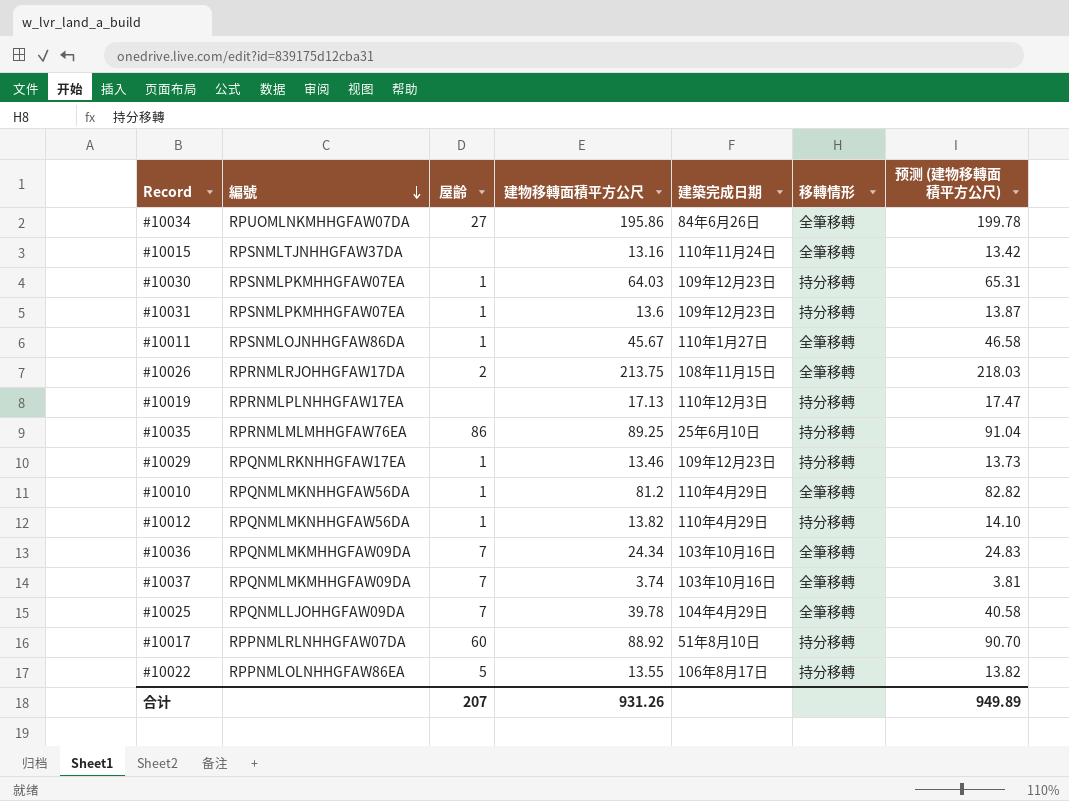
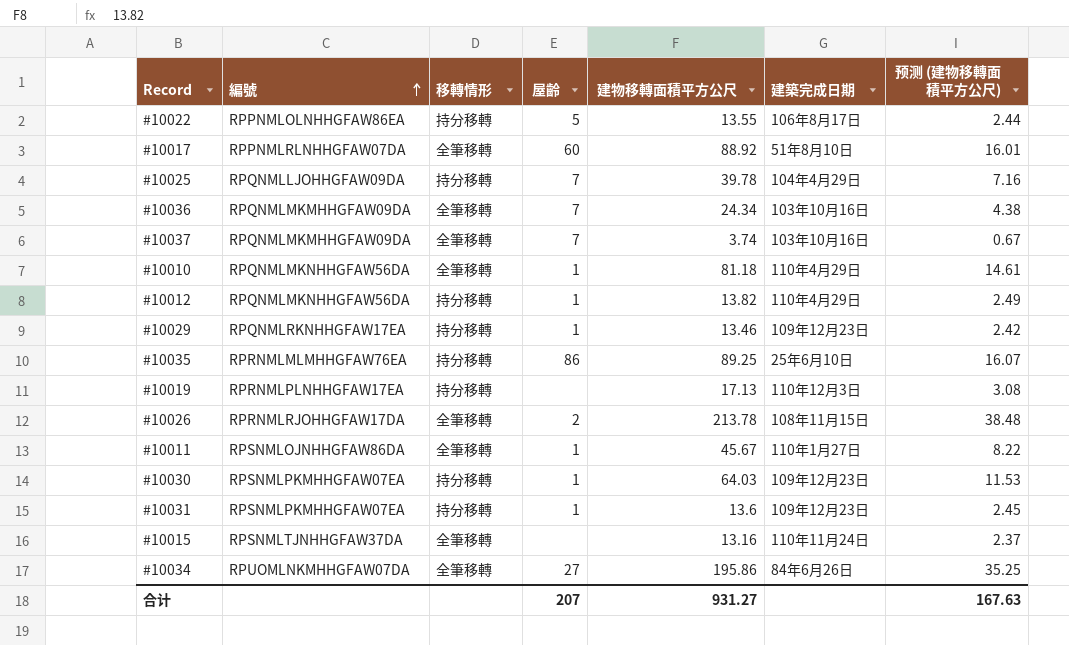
row order: 編號 descending -> 編號 ascending
column 移轉情形 | position: 6 -> 3
column 预测 (建物移轉面積平方公尺) | formula: [建物移轉面積平方公尺] * 1.02 -> [建物移轉面積平方公尺] * 0.18
#10017 | 移轉情形: 持分移轉 -> 全筆移轉
#10025 | 移轉情形: 全筆移轉 -> 持分移轉
#10010 | 建物移轉面積平方公尺: 81.2 -> 81.18
#10026 | 建物移轉面積平方公尺: 213.75 -> 213.78
合计 | 建物移轉面積平方公尺: 931.26 -> 931.27
合计 | 预测 (建物移轉面積平方公尺): 949.89 -> 167.63

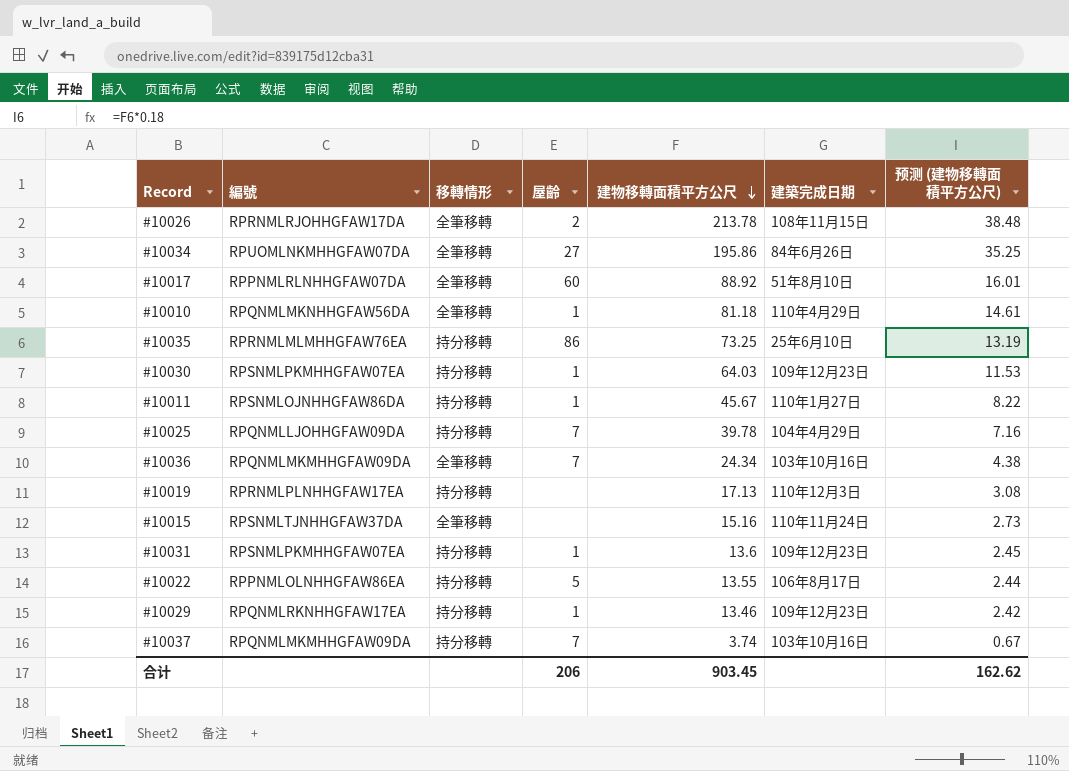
row order: 編號 ascending -> 建物移轉面積平方公尺 descending
row #10012: RPQNMLMKNHHGFAW56DA | 持分移轉 | 1 | 13.82 | 110年4月29日 | 2.49 -> none
#10035 | 建物移轉面積平方公尺: 89.25 -> 73.25
#10035 | 预测 (建物移轉面積平方公尺): 16.07 -> 13.19
#10011 | 移轉情形: 全筆移轉 -> 持分移轉
#10015 | 建物移轉面積平方公尺: 13.16 -> 15.16
#10015 | 预测 (建物移轉面積平方公尺): 2.37 -> 2.73
#10037 | 移轉情形: 全筆移轉 -> 持分移轉
合计 | 屋齡: 207 -> 206
合计 | 建物移轉面積平方公尺: 931.27 -> 903.45
合计 | 预测 (建物移轉面積平方公尺): 167.63 -> 162.62

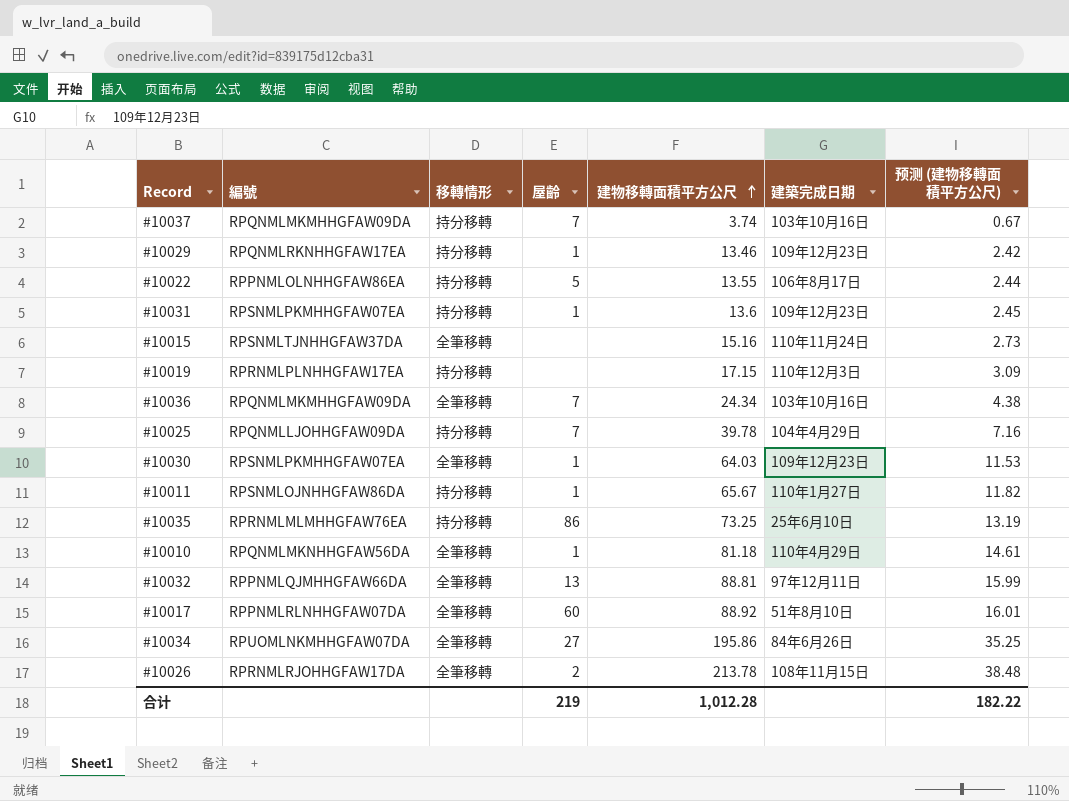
row order: 建物移轉面積平方公尺 descending -> 建物移轉面積平方公尺 ascending
#10019 | 建物移轉面積平方公尺: 17.13 -> 17.15
#10019 | 预测 (建物移轉面積平方公尺): 3.08 -> 3.09
#10030 | 移轉情形: 持分移轉 -> 全筆移轉
#10011 | 建物移轉面積平方公尺: 45.67 -> 65.67
#10011 | 预测 (建物移轉面積平方公尺): 8.22 -> 11.82
row #10032: none -> RPPNMLQJMHHGFAW66DA | 全筆移轉 | 13 | 88.81 | 97年12月11日 | 15.99
合计 | 屋齡: 206 -> 219
合计 | 建物移轉面積平方公尺: 903.45 -> 1,012.28
合计 | 预测 (建物移轉面積平方公尺): 162.62 -> 182.22

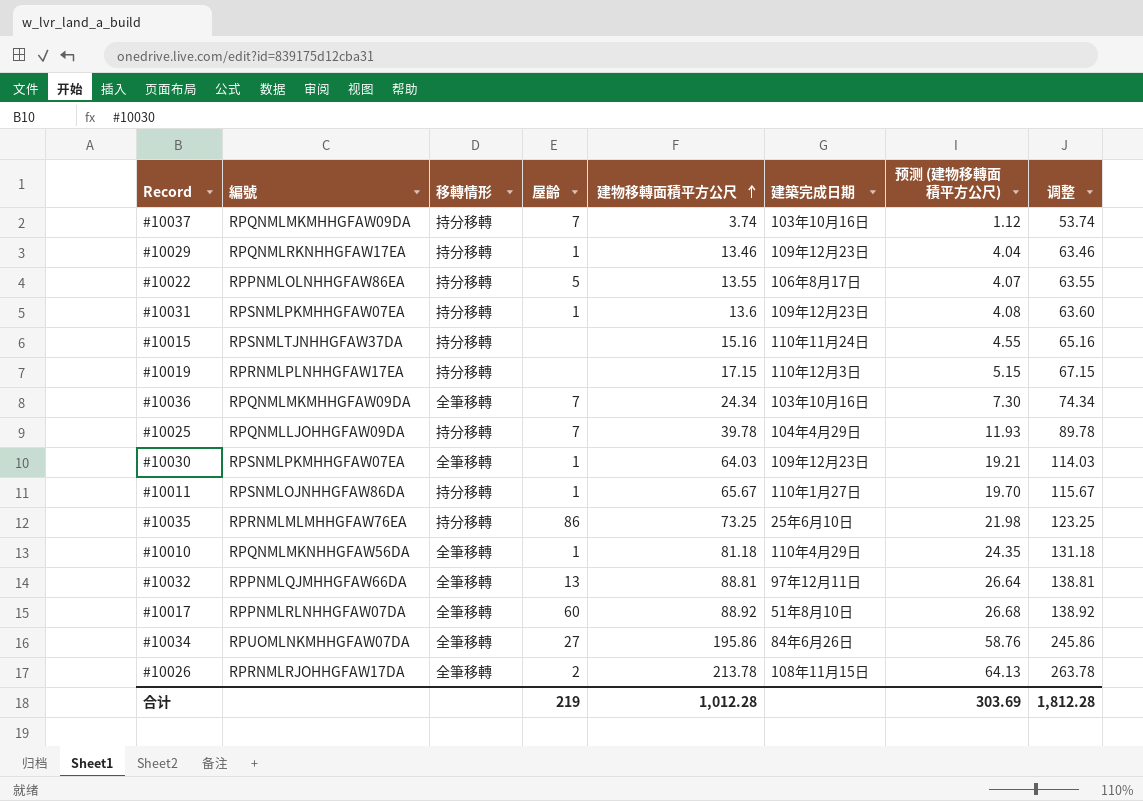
column 预测 (建物移轉面積平方公尺) | formula: [建物移轉面積平方公尺] * 0.18 -> [建物移轉面積平方公尺] * 0.3
column 调整 | formula: none -> [建物移轉面積平方公尺] + 50
#10015 | 移轉情形: 全筆移轉 -> 持分移轉
合计 | 预测 (建物移轉面積平方公尺): 182.22 -> 303.69

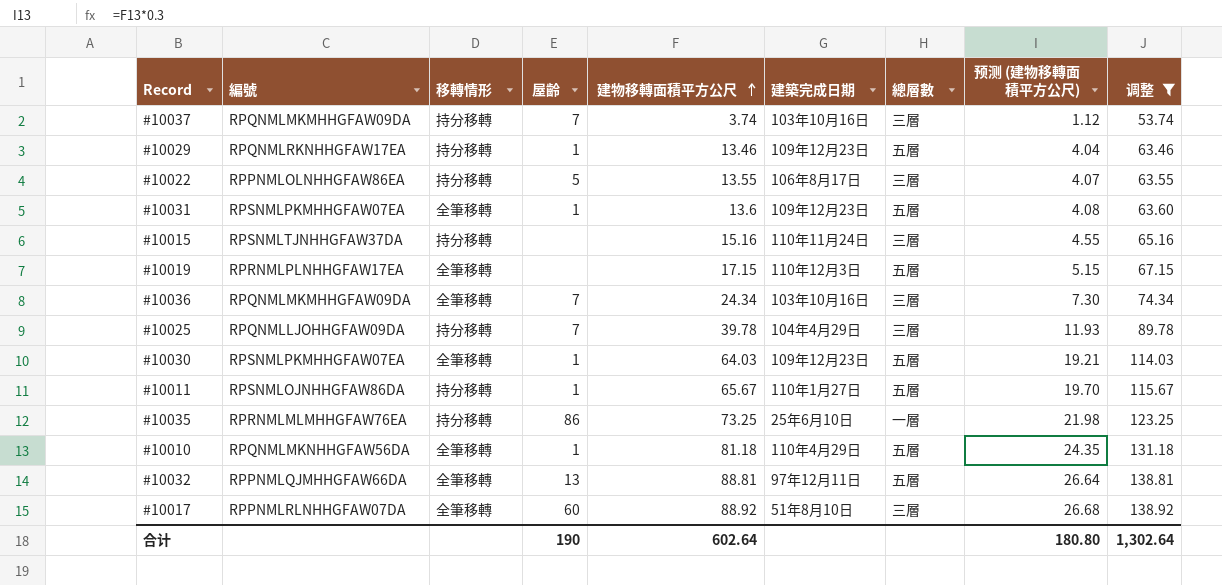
filter: none -> 调整 <= 138.92
column 總層數 | position: none -> 7
#10031 | 移轉情形: 持分移轉 -> 全筆移轉
#10019 | 移轉情形: 持分移轉 -> 全筆移轉
合计 | 屋齡: 219 -> 190
合计 | 建物移轉面積平方公尺: 1,012.28 -> 602.64
合计 | 预测 (建物移轉面積平方公尺): 303.69 -> 180.80
合计 | 调整: 1,812.28 -> 1,302.64

